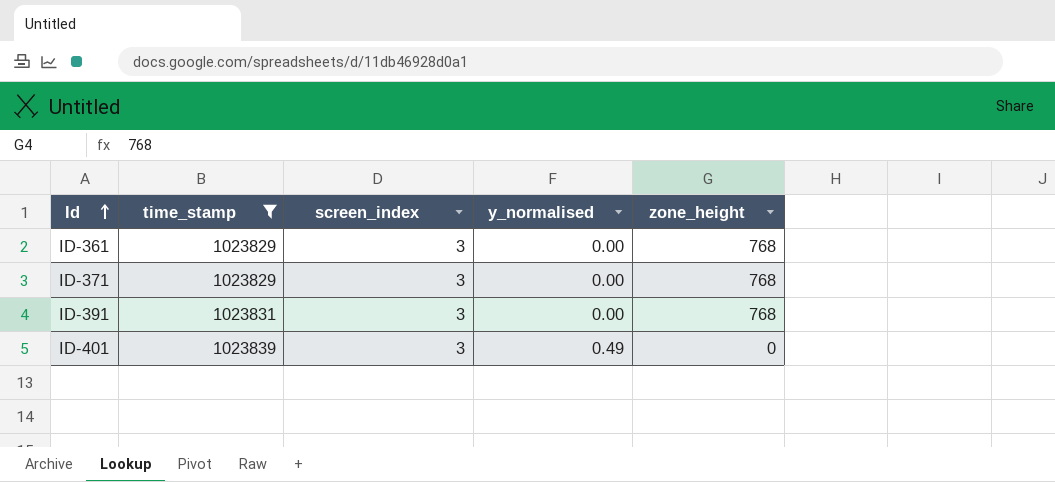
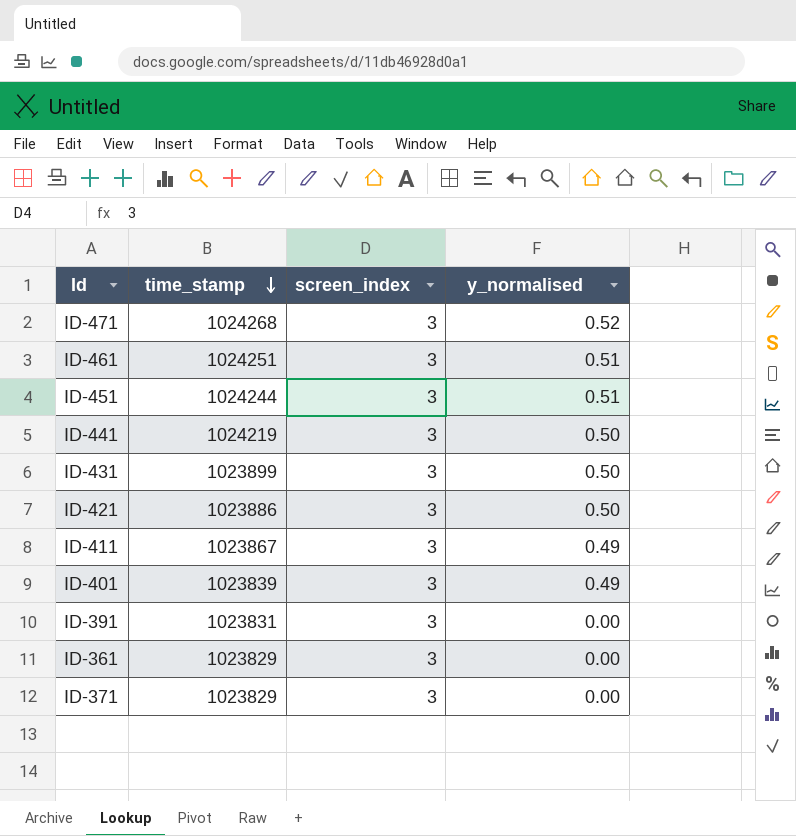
filter: time_stamp <= 1023839 -> none
row order: Id ascending -> time_stamp descending
column zone_height | position: 5 -> none

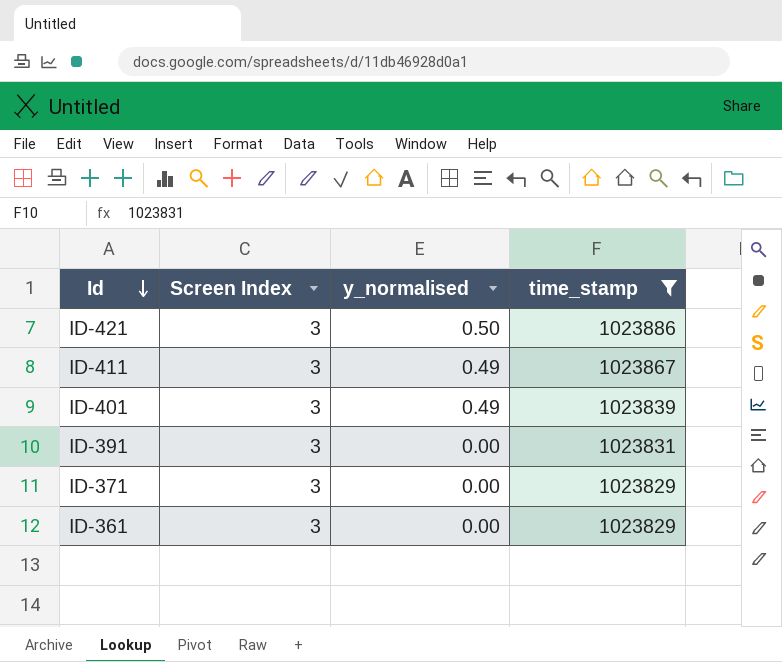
filter: none -> time_stamp <= 1023886
row order: time_stamp descending -> Id descending
column name: screen_index -> Screen Index
column time_stamp | position: 2 -> 4

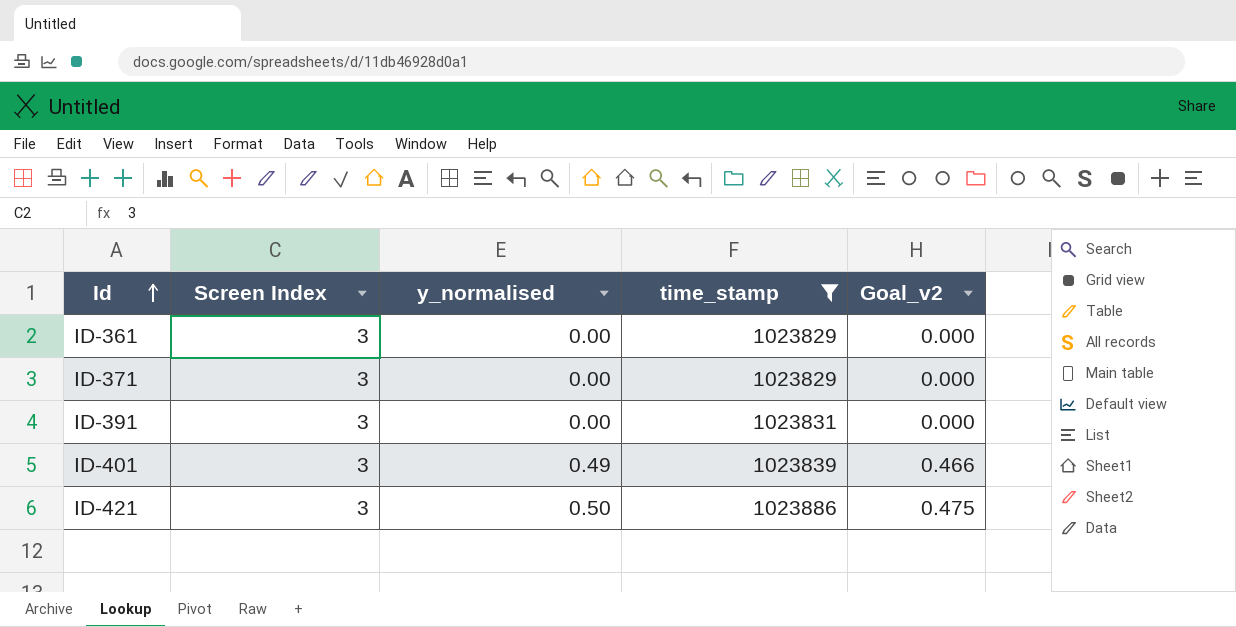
row order: Id descending -> Id ascending
column Goal_v2 | formula: none -> [y_normalised] * 0.95
row ID-411: 3 | 0.49 | 1023867 -> none

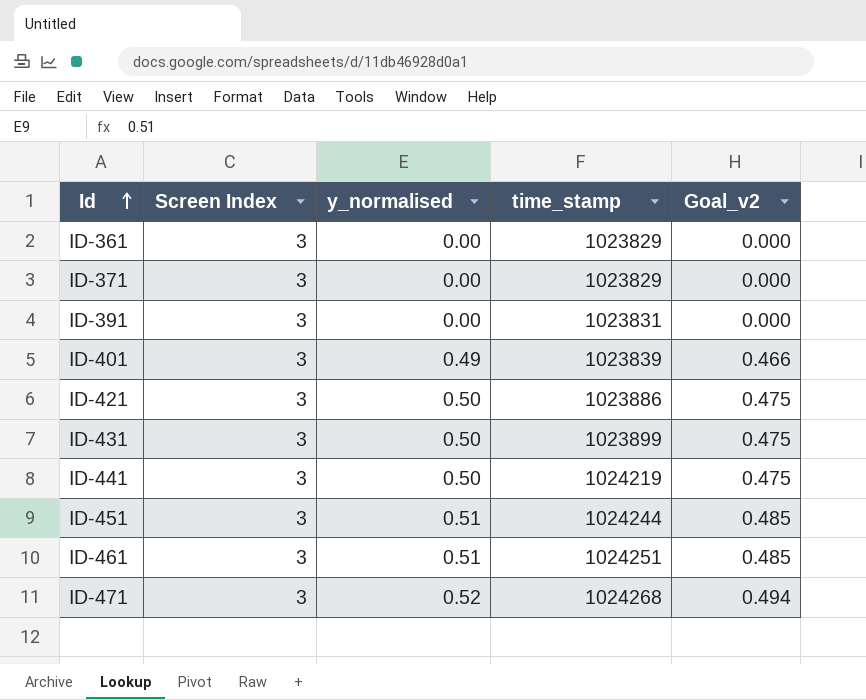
filter: time_stamp <= 1023886 -> none

